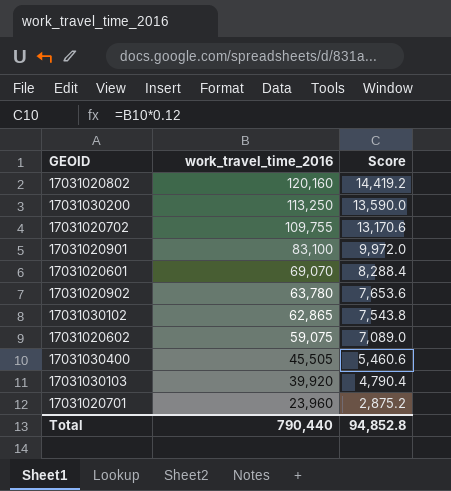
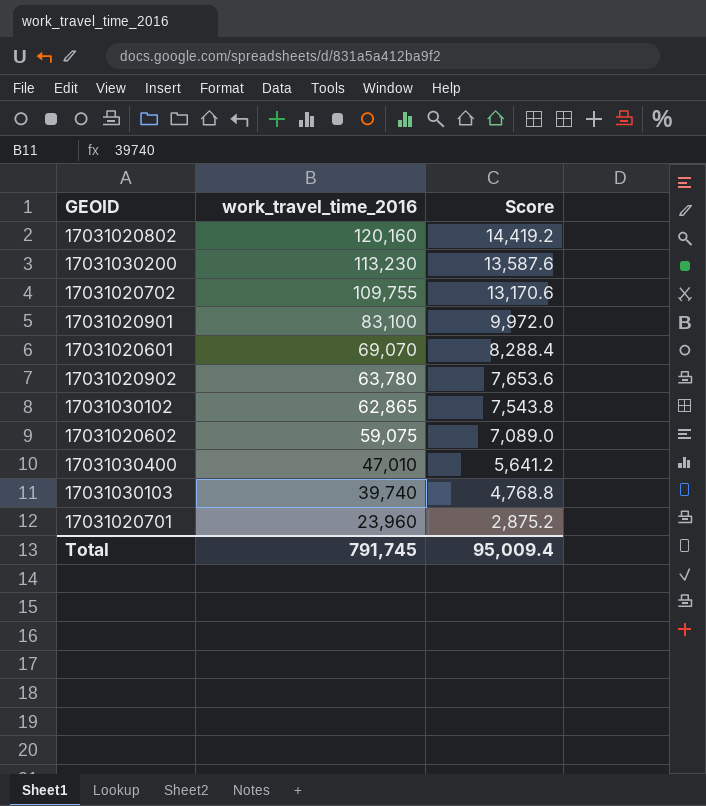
17031030200 | work_travel_time_2016: 113,250 -> 113,230
17031030200 | Score: 13,590.0 -> 13,587.6
17031030400 | work_travel_time_2016: 45,505 -> 47,010
17031030400 | Score: 5,460.6 -> 5,641.2
17031030103 | work_travel_time_2016: 39,920 -> 39,740
17031030103 | Score: 4,790.4 -> 4,768.8
Total | work_travel_time_2016: 790,440 -> 791,745
Total | Score: 94,852.8 -> 95,009.4

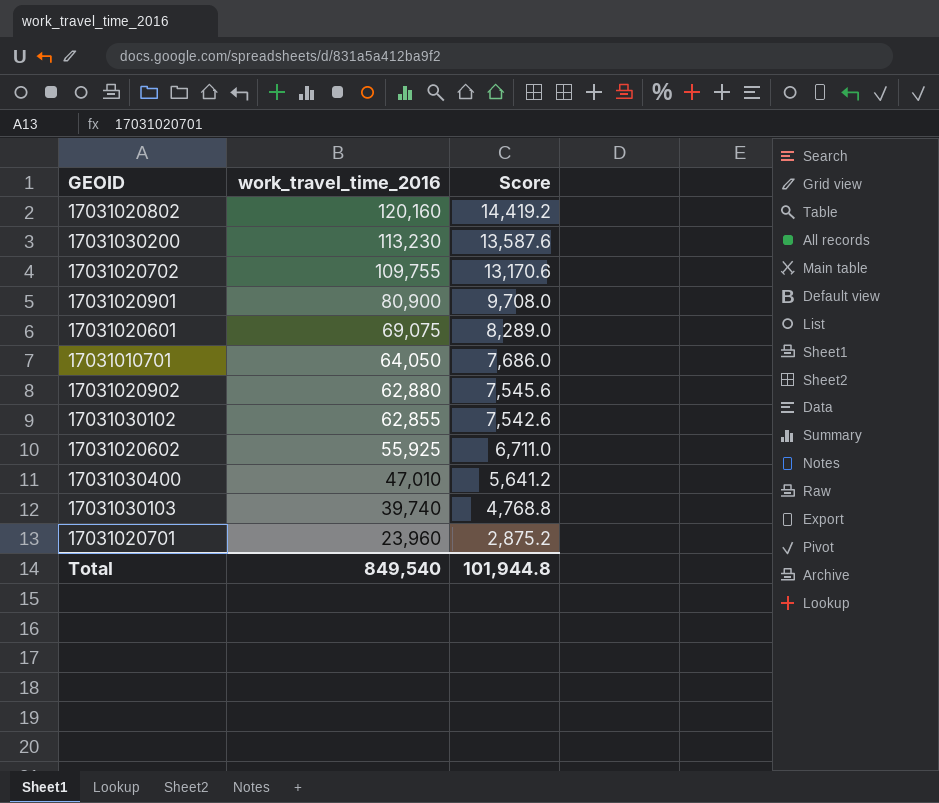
17031020901 | work_travel_time_2016: 83,100 -> 80,900
17031020901 | Score: 9,972.0 -> 9,708.0
17031020601 | work_travel_time_2016: 69,070 -> 69,075
17031020601 | Score: 8,288.4 -> 8,289.0
row 17031010701: none -> 64,050 | 7,686.0
17031020902 | work_travel_time_2016: 63,780 -> 62,880
17031020902 | Score: 7,653.6 -> 7,545.6
17031030102 | work_travel_time_2016: 62,865 -> 62,855
17031030102 | Score: 7,543.8 -> 7,542.6
17031020602 | work_travel_time_2016: 59,075 -> 55,925
17031020602 | Score: 7,089.0 -> 6,711.0
Total | work_travel_time_2016: 791,745 -> 849,540
Total | Score: 95,009.4 -> 101,944.8

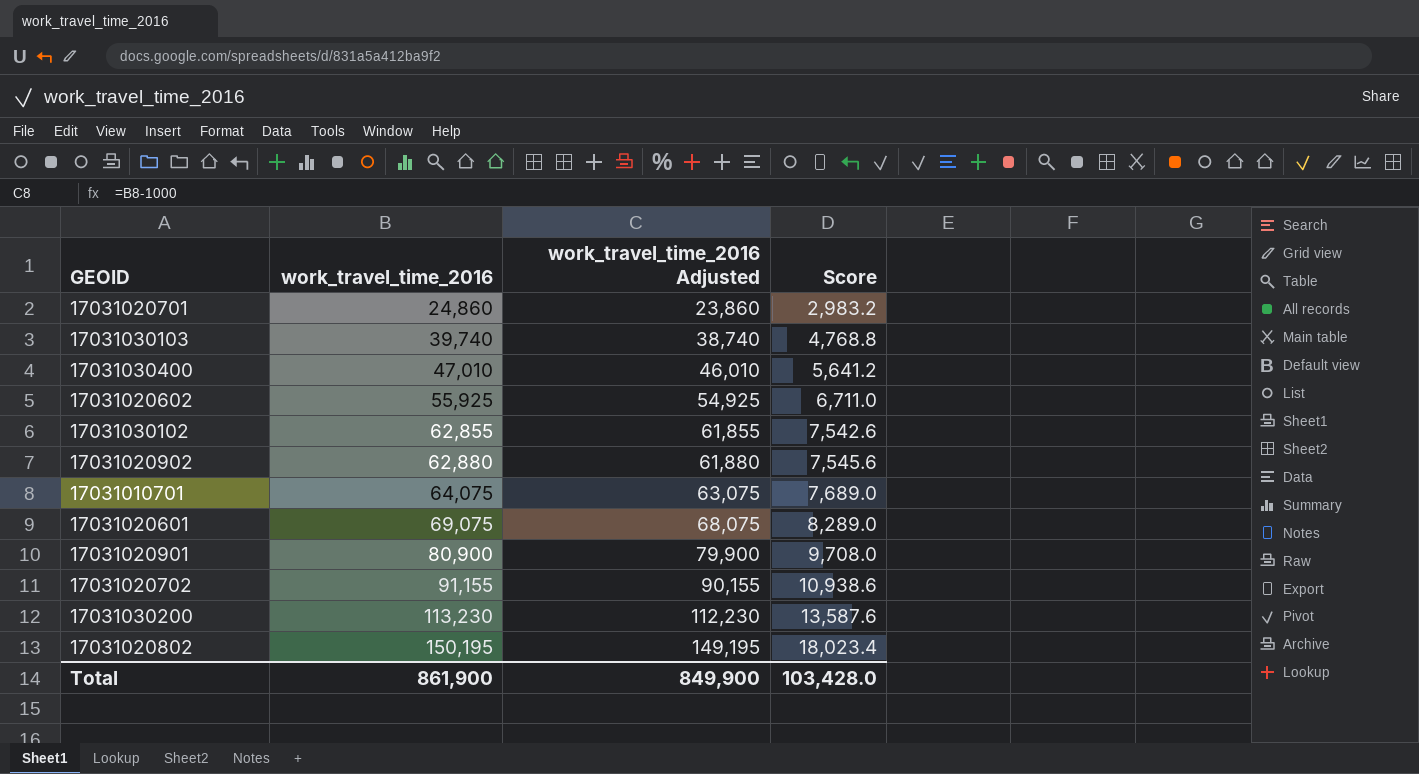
row order: work_travel_time_2016 descending -> work_travel_time_2016 ascending
column work_travel_time_2016 Adjusted | formula: none -> [work_travel_time_2016] - 1000
17031020701 | work_travel_time_2016: 23,960 -> 24,860
17031020701 | Score: 2,875.2 -> 2,983.2
17031010701 | work_travel_time_2016: 64,050 -> 64,075
17031010701 | Score: 7,686.0 -> 7,689.0
17031020702 | work_travel_time_2016: 109,755 -> 91,155
17031020702 | Score: 13,170.6 -> 10,938.6
17031020802 | work_travel_time_2016: 120,160 -> 150,195
17031020802 | Score: 14,419.2 -> 18,023.4
Total | work_travel_time_2016: 849,540 -> 861,900
Total | Score: 101,944.8 -> 103,428.0

